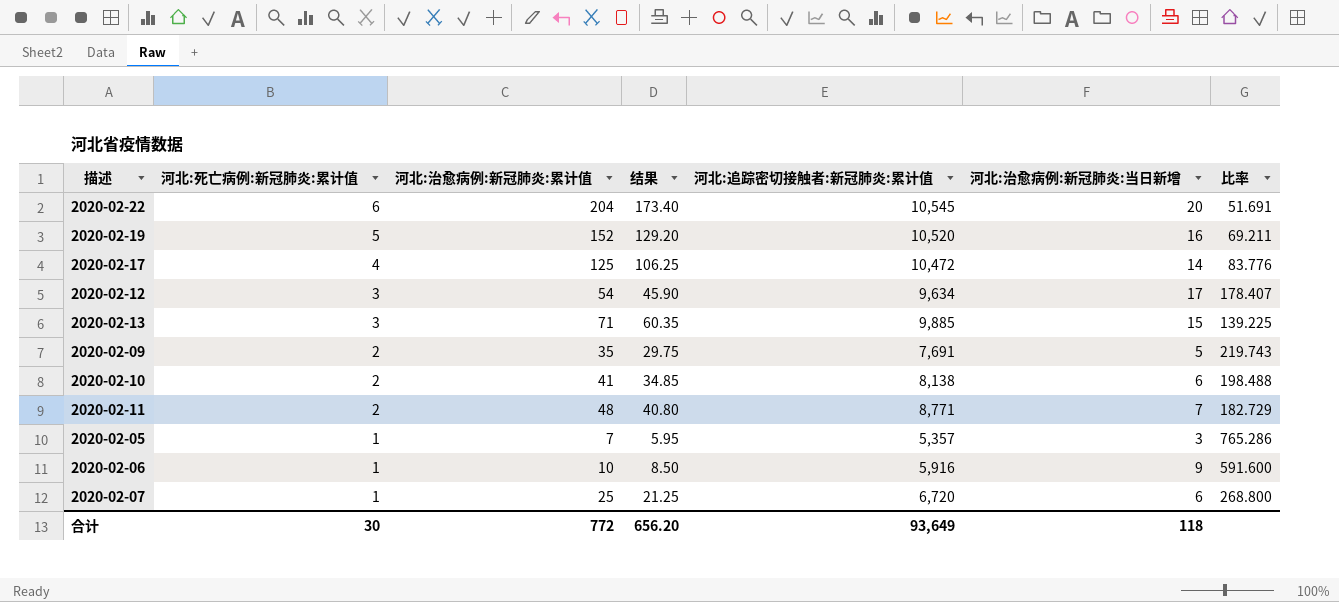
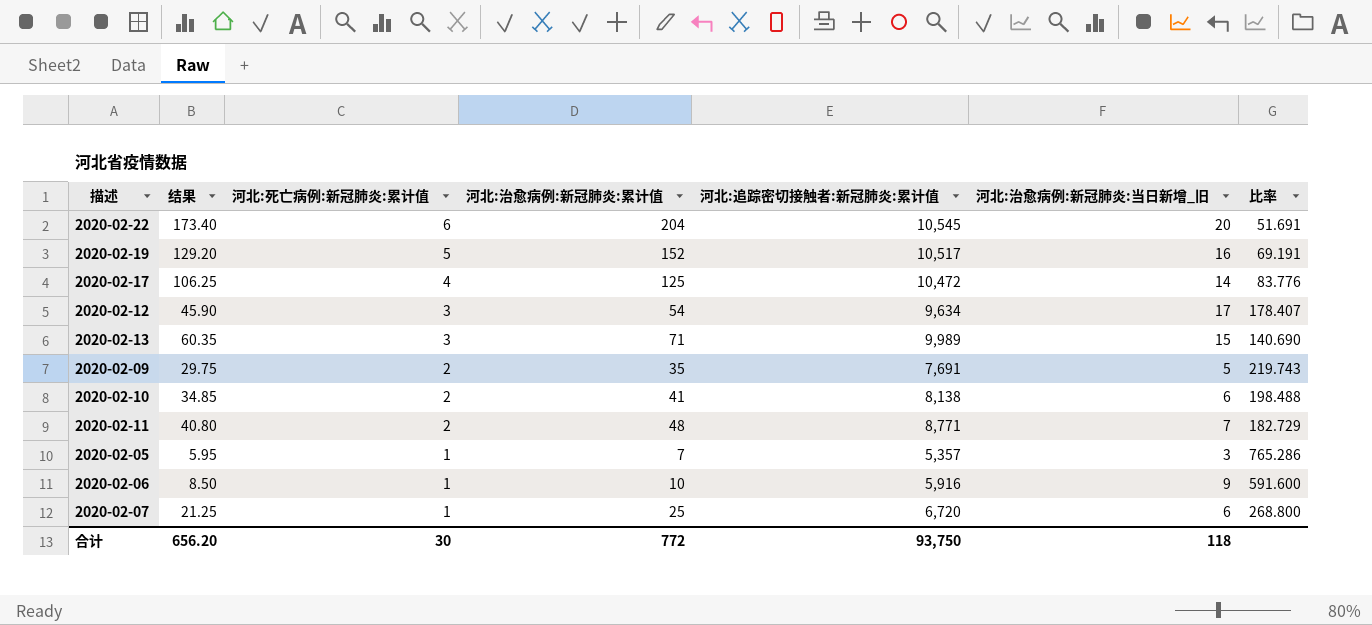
column 结果 | position: 4 -> 2
column name: 河北:治愈病例:新冠肺炎:当日新增 -> 河北:治愈病例:新冠肺炎:当日新增_旧
2020-02-19 | 河北:追踪密切接触者:新冠肺炎:累计值: 10,520 -> 10,517
2020-02-19 | 比率: 69.211 -> 69.191
2020-02-13 | 河北:追踪密切接触者:新冠肺炎:累计值: 9,885 -> 9,989
2020-02-13 | 比率: 139.225 -> 140.690
合计 | 河北:追踪密切接触者:新冠肺炎:累计值: 93,649 -> 93,750

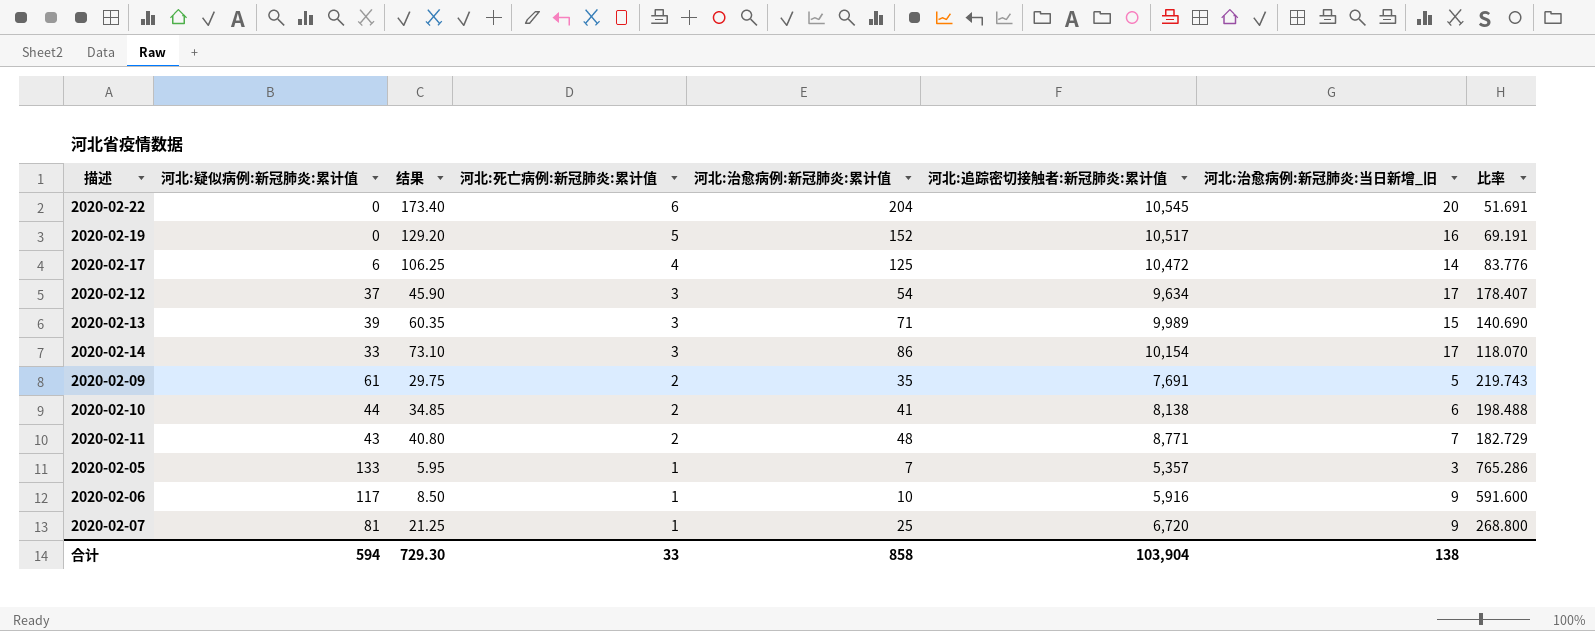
column 河北:疑似病例:新冠肺炎:累计值 | position: none -> 2
row 2020-02-14: none -> 33 | 73.10 | 3 | 86 | 10,154 | 17 | 118.070
2020-02-07 | 河北:治愈病例:新冠肺炎:当日新增_旧: 6 -> 9
合计 | 结果: 656.20 -> 729.30
合计 | 河北:死亡病例:新冠肺炎:累计值: 30 -> 33
合计 | 河北:治愈病例:新冠肺炎:累计值: 772 -> 858
合计 | 河北:追踪密切接触者:新冠肺炎:累计值: 93,750 -> 103,904
合计 | 河北:治愈病例:新冠肺炎:当日新增_旧: 118 -> 138

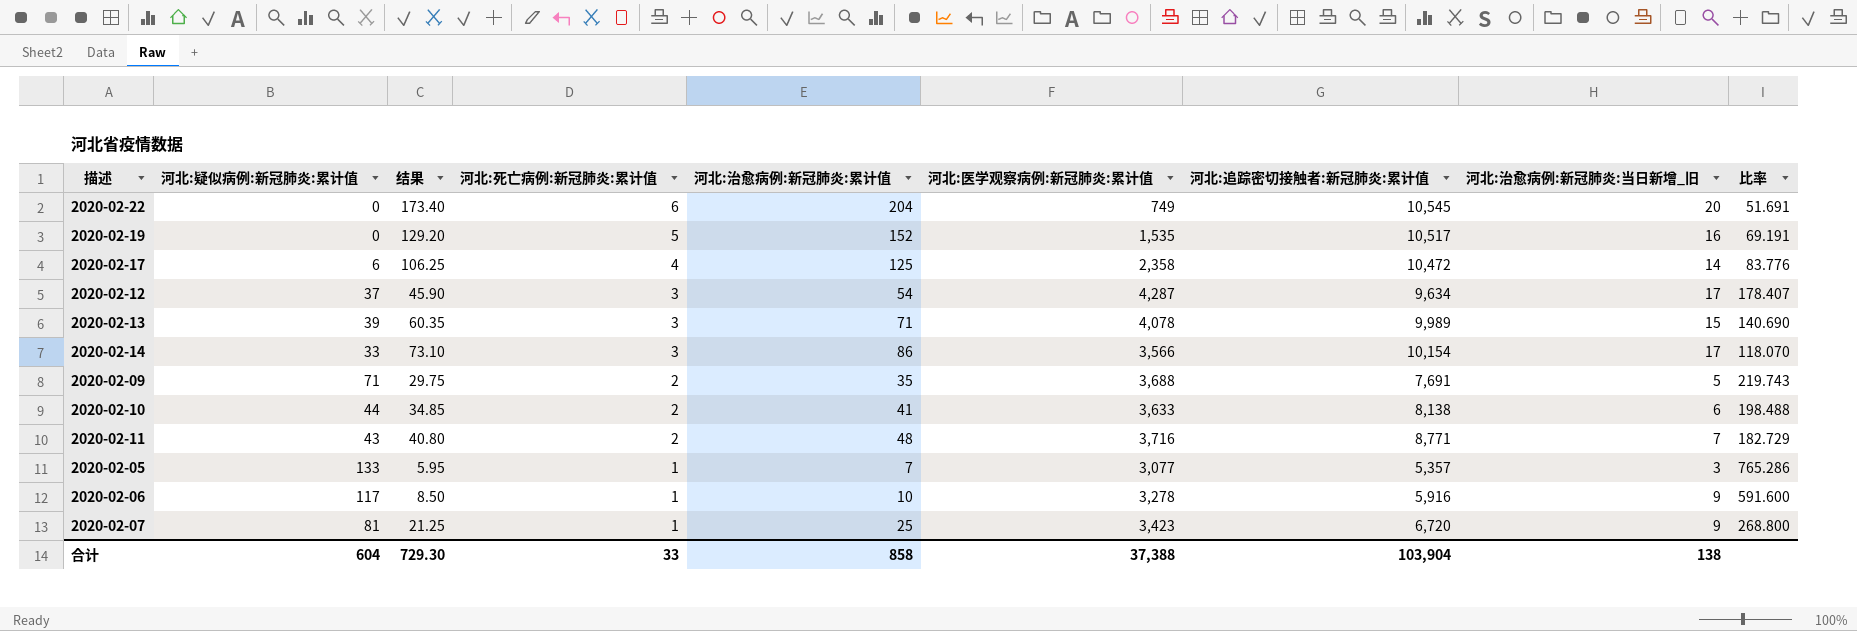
column 河北:医学观察病例:新冠肺炎:累计值 | position: none -> 6
2020-02-09 | 河北:疑似病例:新冠肺炎:累计值: 61 -> 71
合计 | 河北:疑似病例:新冠肺炎:累计值: 594 -> 604

